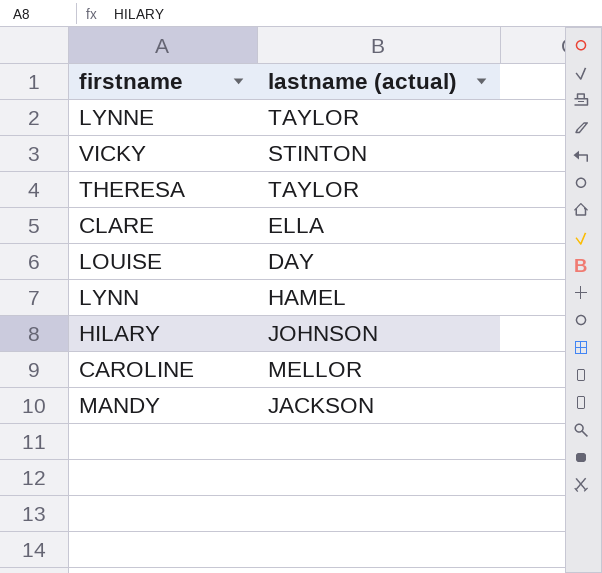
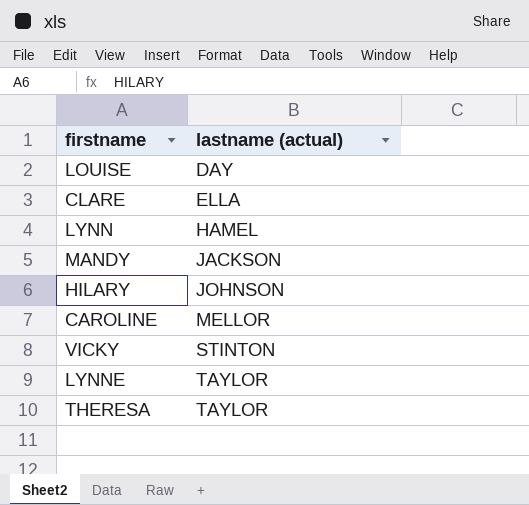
row order: none -> lastname (actual) ascending

